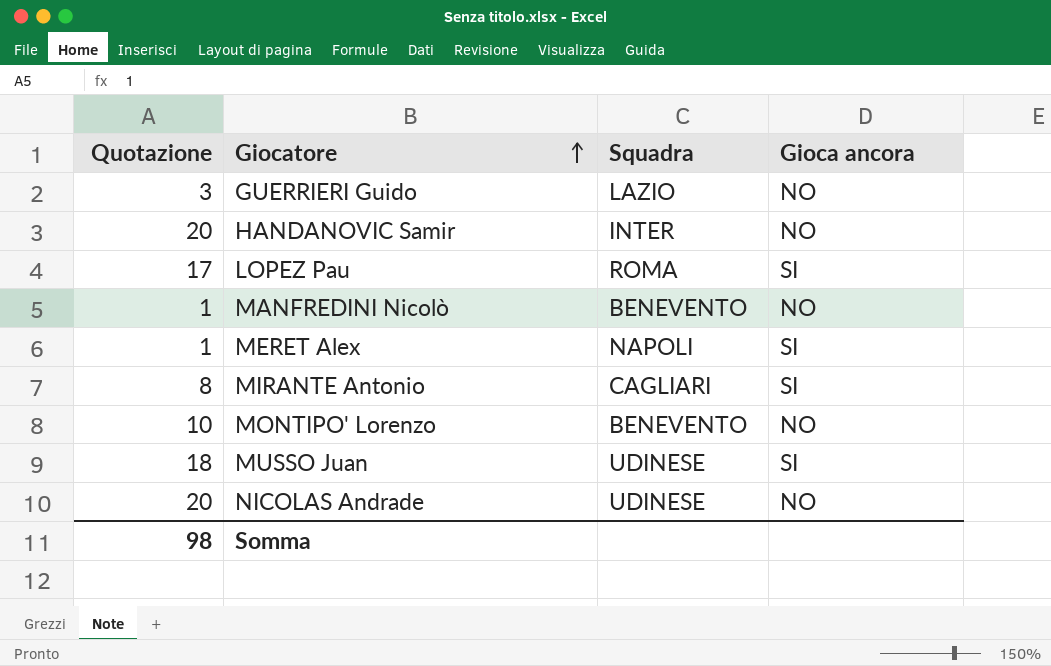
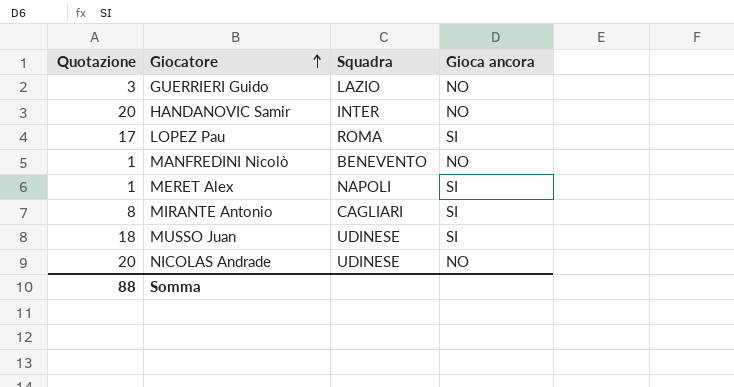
row MONTIPO' Lorenzo: 10 | BENEVENTO | NO -> none
Somma | Quotazione: 98 -> 88

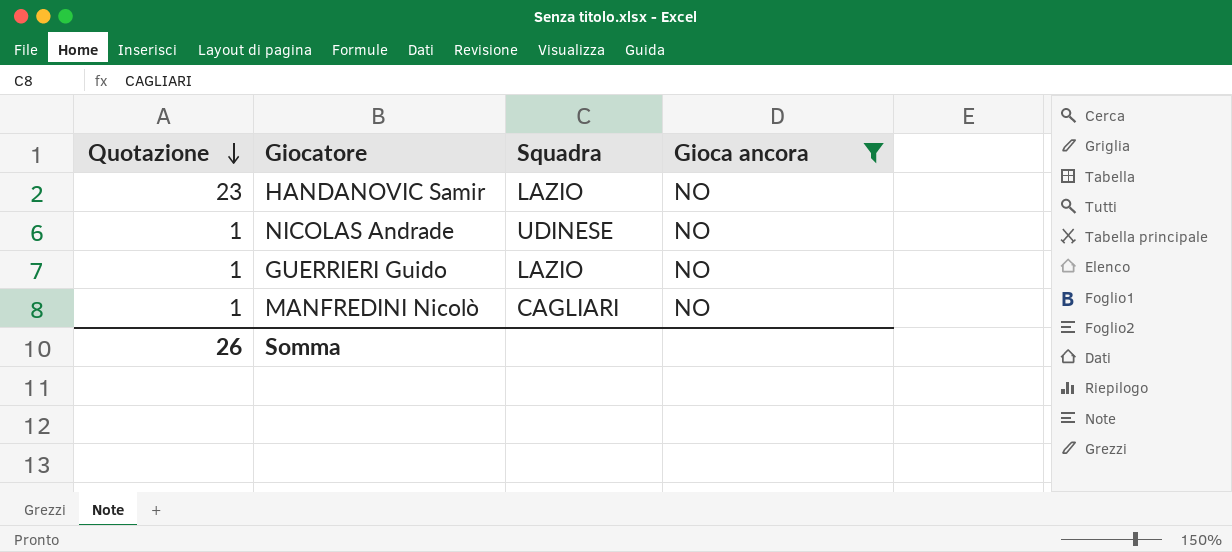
filter: none -> Gioca ancora = NO
row order: Giocatore ascending -> Quotazione descending
HANDANOVIC Samir | Quotazione: 20 -> 23
HANDANOVIC Samir | Squadra: INTER -> LAZIO
NICOLAS Andrade | Quotazione: 20 -> 1
GUERRIERI Guido | Quotazione: 3 -> 1
MANFREDINI Nicolò | Squadra: BENEVENTO -> CAGLIARI
Somma | Quotazione: 88 -> 26

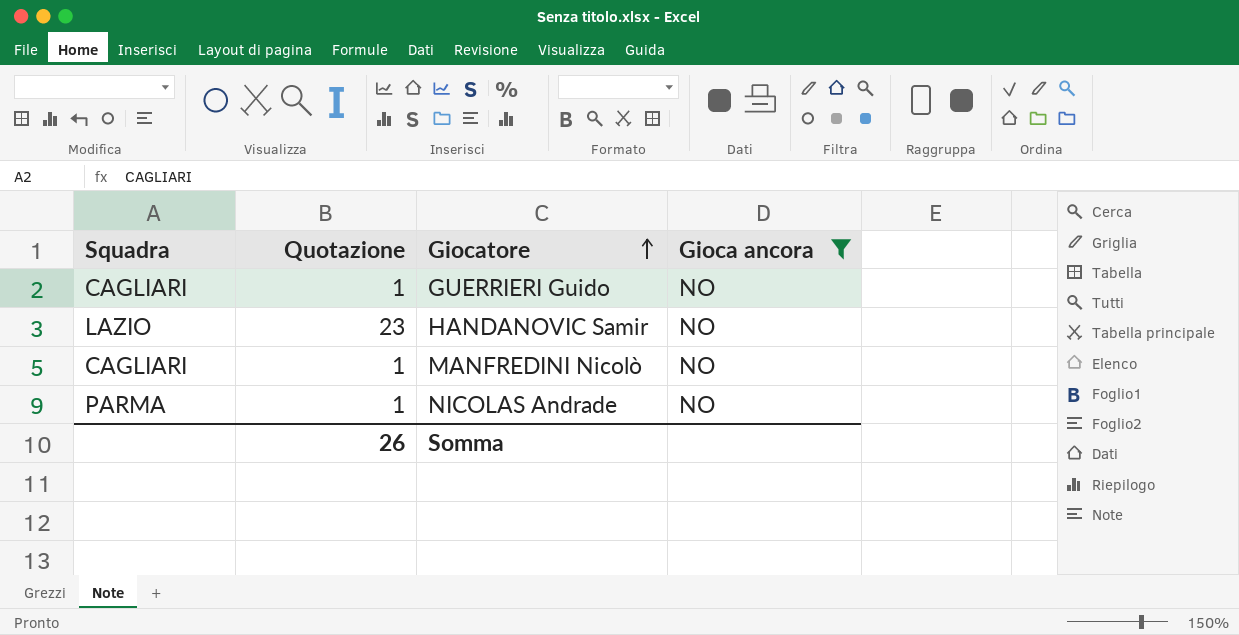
row order: Quotazione descending -> Giocatore ascending
column Squadra | position: 3 -> 1
GUERRIERI Guido | Squadra: LAZIO -> CAGLIARI
NICOLAS Andrade | Squadra: UDINESE -> PARMA

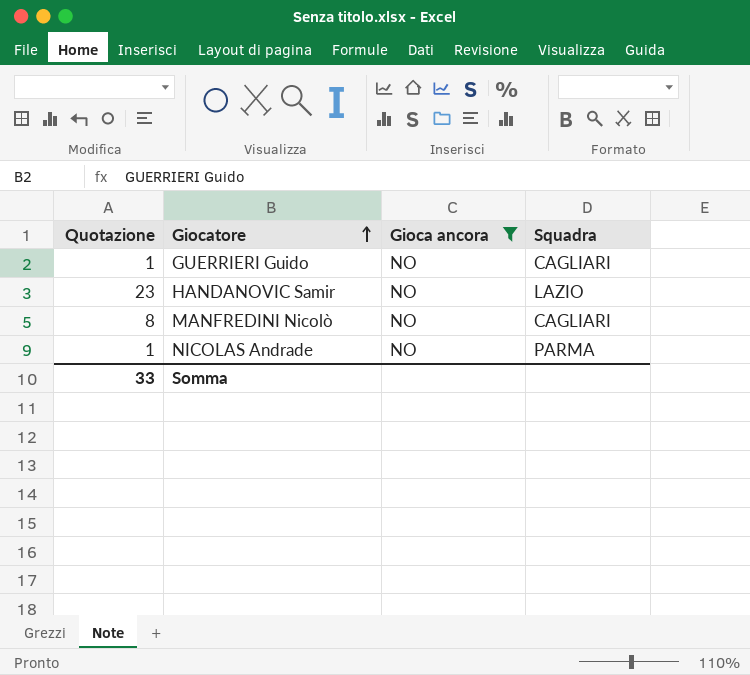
column Squadra | position: 1 -> 4
MANFREDINI Nicolò | Quotazione: 1 -> 8
Somma | Quotazione: 26 -> 33

